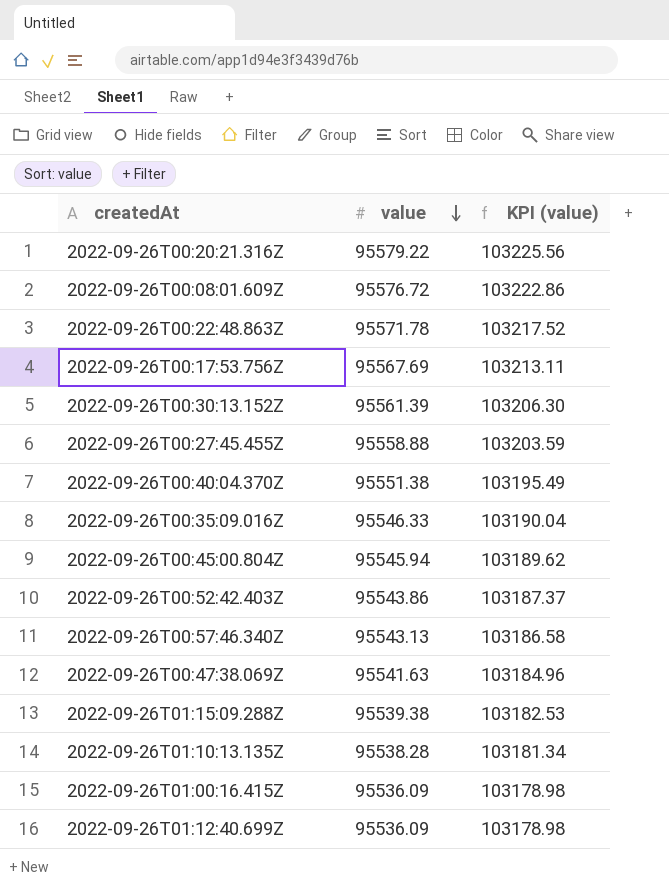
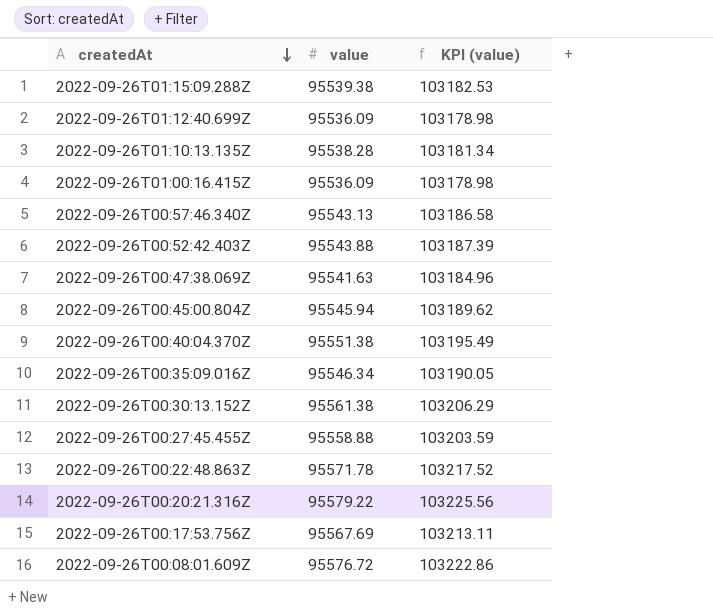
row order: value descending -> createdAt descending
2022-09-26T00:52:42.403Z | value: 95543.86 -> 95543.88
2022-09-26T00:52:42.403Z | KPI (value): 103187.37 -> 103187.39
2022-09-26T00:35:09.016Z | value: 95546.33 -> 95546.34
2022-09-26T00:35:09.016Z | KPI (value): 103190.04 -> 103190.05
2022-09-26T00:30:13.152Z | value: 95561.39 -> 95561.38
2022-09-26T00:30:13.152Z | KPI (value): 103206.30 -> 103206.29

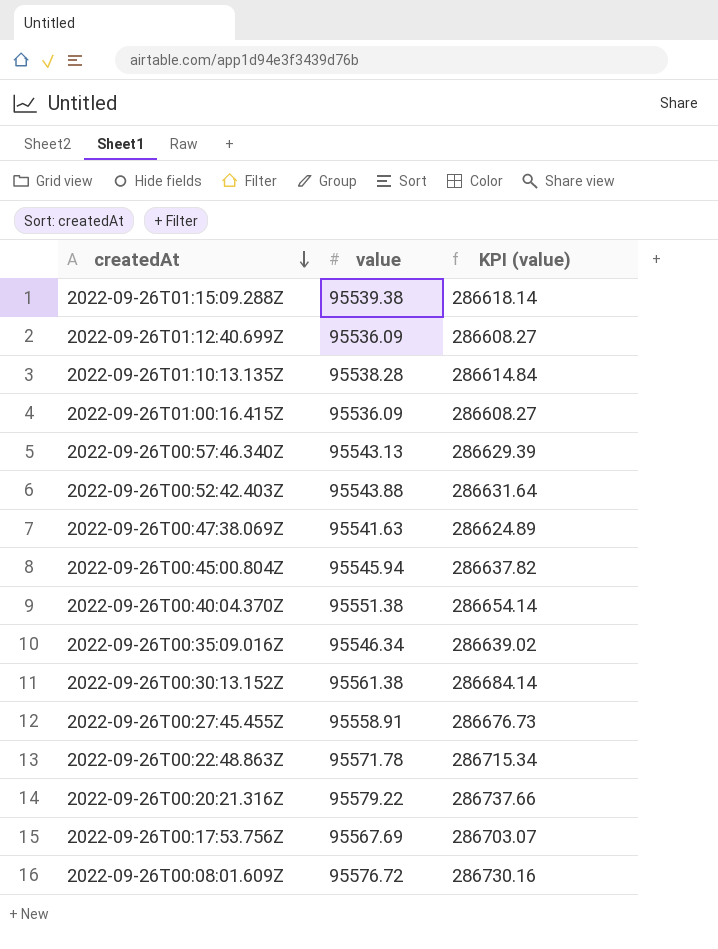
column KPI (value) | formula: [value] * 1.08 -> [value] * 3
2022-09-26T00:27:45.455Z | value: 95558.88 -> 95558.91

